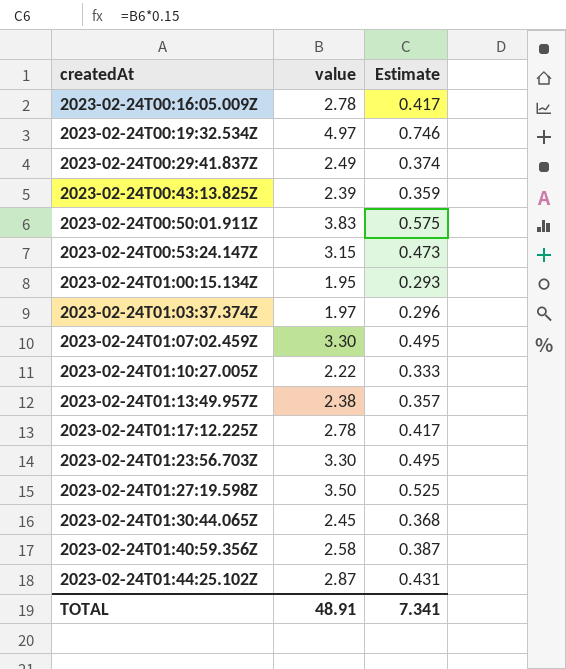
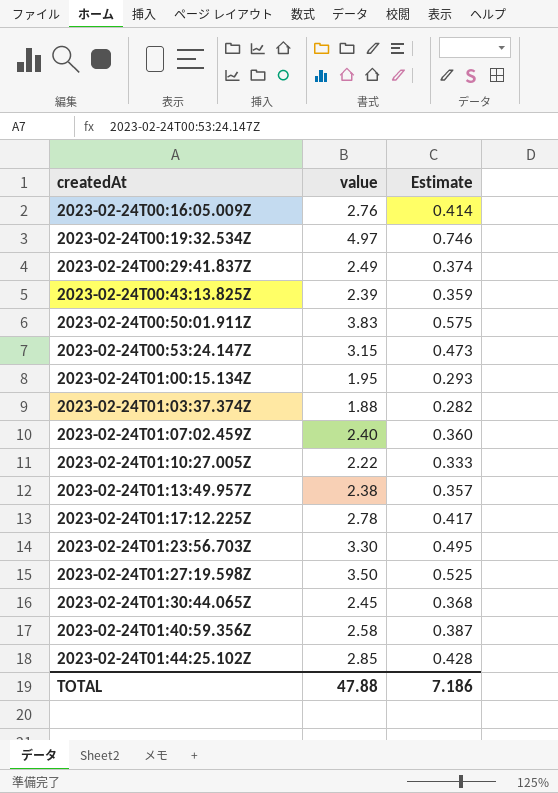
2023-02-24T00:16:05.009Z | value: 2.78 -> 2.76
2023-02-24T00:16:05.009Z | Estimate: 0.417 -> 0.414
2023-02-24T01:03:37.374Z | value: 1.97 -> 1.88
2023-02-24T01:03:37.374Z | Estimate: 0.296 -> 0.282
2023-02-24T01:07:02.459Z | value: 3.30 -> 2.40
2023-02-24T01:07:02.459Z | Estimate: 0.495 -> 0.360
2023-02-24T01:44:25.102Z | value: 2.87 -> 2.85
2023-02-24T01:44:25.102Z | Estimate: 0.431 -> 0.428
TOTAL | value: 48.91 -> 47.88
TOTAL | Estimate: 7.341 -> 7.186

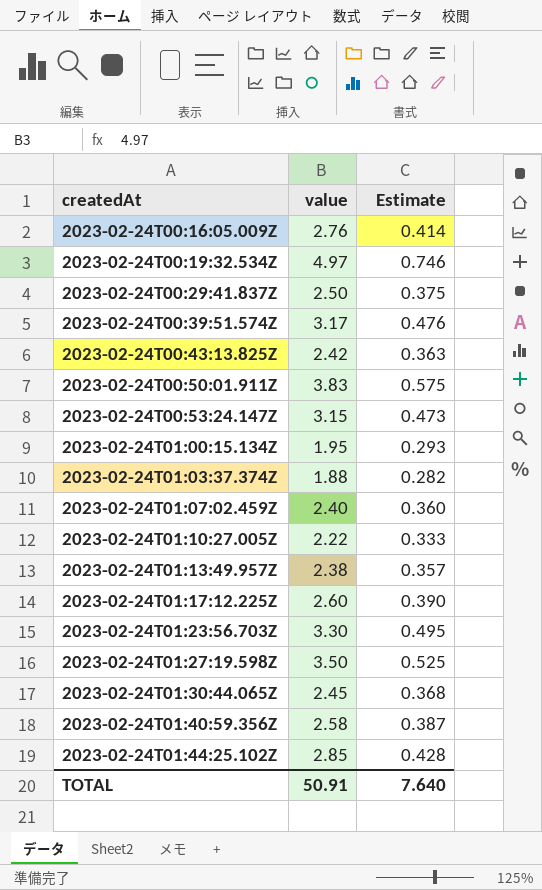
2023-02-24T00:29:41.837Z | value: 2.49 -> 2.50
2023-02-24T00:29:41.837Z | Estimate: 0.374 -> 0.375
row 2023-02-24T00:39:51.574Z: none -> 3.17 | 0.476
2023-02-24T00:43:13.825Z | value: 2.39 -> 2.42
2023-02-24T00:43:13.825Z | Estimate: 0.359 -> 0.363
2023-02-24T01:17:12.225Z | value: 2.78 -> 2.60
2023-02-24T01:17:12.225Z | Estimate: 0.417 -> 0.390
TOTAL | value: 47.88 -> 50.91
TOTAL | Estimate: 7.186 -> 7.640

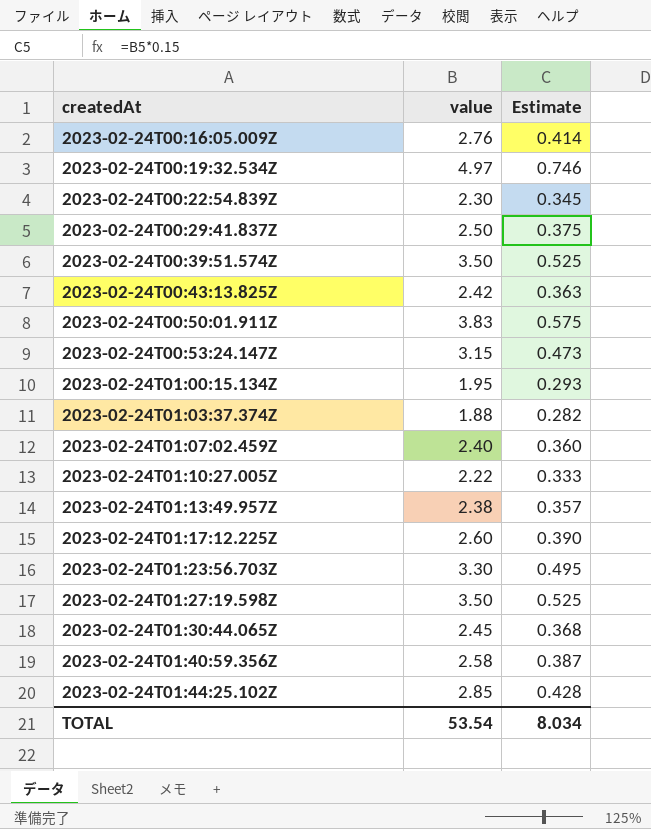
row 2023-02-24T00:22:54.839Z: none -> 2.30 | 0.345
2023-02-24T00:39:51.574Z | value: 3.17 -> 3.50
2023-02-24T00:39:51.574Z | Estimate: 0.476 -> 0.525
TOTAL | value: 50.91 -> 53.54
TOTAL | Estimate: 7.640 -> 8.034

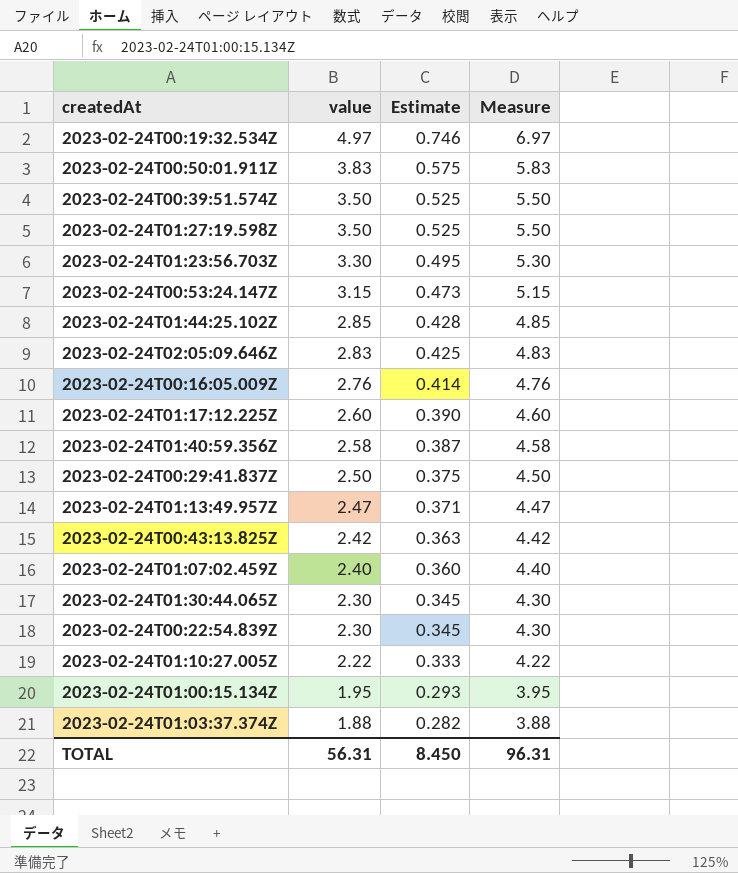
row order: createdAt ascending -> value descending
column Measure | formula: none -> [value] + 2
row 2023-02-24T02:05:09.646Z: none -> 2.83 | 0.425 | 4.83
2023-02-24T01:13:49.957Z | value: 2.38 -> 2.47
2023-02-24T01:13:49.957Z | Estimate: 0.357 -> 0.371
2023-02-24T01:30:44.065Z | value: 2.45 -> 2.30
2023-02-24T01:30:44.065Z | Estimate: 0.368 -> 0.345
TOTAL | value: 53.54 -> 56.31
TOTAL | Estimate: 8.034 -> 8.450

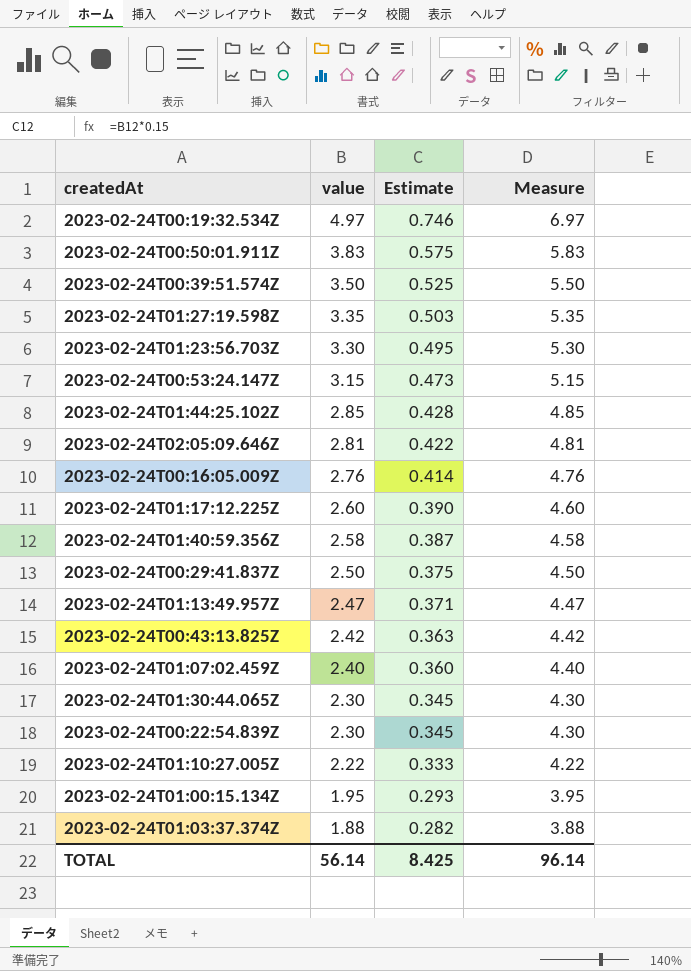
2023-02-24T01:27:19.598Z | value: 3.50 -> 3.35
2023-02-24T01:27:19.598Z | Estimate: 0.525 -> 0.503
2023-02-24T01:27:19.598Z | Measure: 5.50 -> 5.35
2023-02-24T02:05:09.646Z | value: 2.83 -> 2.81
2023-02-24T02:05:09.646Z | Estimate: 0.425 -> 0.422
2023-02-24T02:05:09.646Z | Measure: 4.83 -> 4.81
TOTAL | value: 56.31 -> 56.14
TOTAL | Estimate: 8.450 -> 8.425
TOTAL | Measure: 96.31 -> 96.14

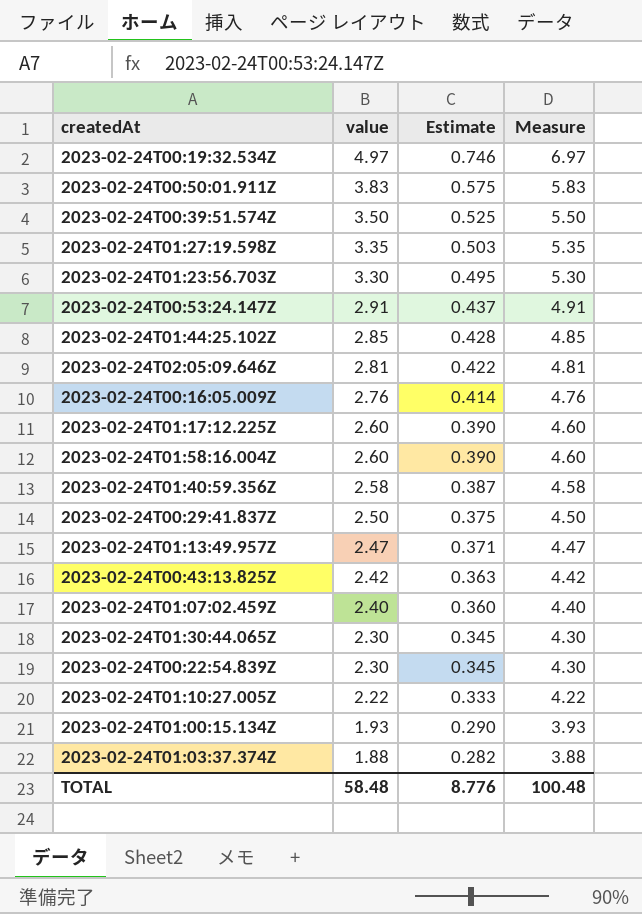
2023-02-24T00:53:24.147Z | value: 3.15 -> 2.91
2023-02-24T00:53:24.147Z | Estimate: 0.473 -> 0.437
2023-02-24T00:53:24.147Z | Measure: 5.15 -> 4.91
row 2023-02-24T01:58:16.004Z: none -> 2.60 | 0.390 | 4.60
2023-02-24T01:00:15.134Z | value: 1.95 -> 1.93
2023-02-24T01:00:15.134Z | Estimate: 0.293 -> 0.290
2023-02-24T01:00:15.134Z | Measure: 3.95 -> 3.93
TOTAL | value: 56.14 -> 58.48
TOTAL | Estimate: 8.425 -> 8.776
TOTAL | Measure: 96.14 -> 100.48

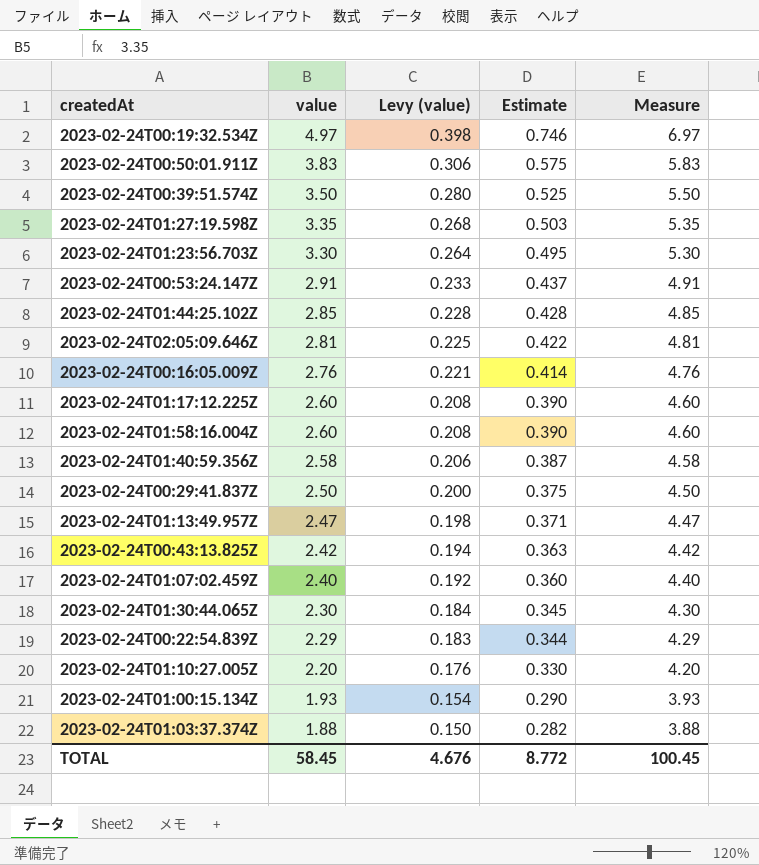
column Levy (value) | formula: none -> [value] * 0.08
2023-02-24T00:22:54.839Z | value: 2.30 -> 2.29
2023-02-24T00:22:54.839Z | Estimate: 0.345 -> 0.344
2023-02-24T00:22:54.839Z | Measure: 4.30 -> 4.29
2023-02-24T01:10:27.005Z | value: 2.22 -> 2.20
2023-02-24T01:10:27.005Z | Estimate: 0.333 -> 0.330
2023-02-24T01:10:27.005Z | Measure: 4.22 -> 4.20
TOTAL | value: 58.48 -> 58.45
TOTAL | Estimate: 8.776 -> 8.772
TOTAL | Measure: 100.48 -> 100.45

